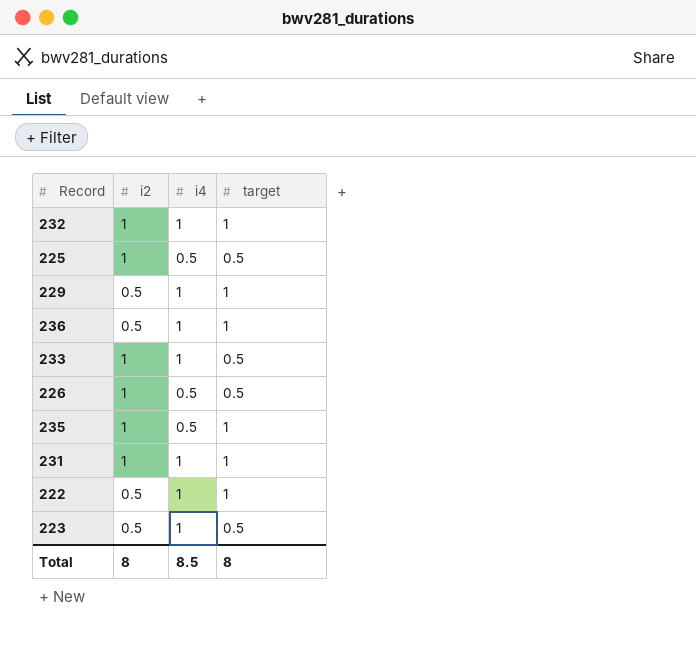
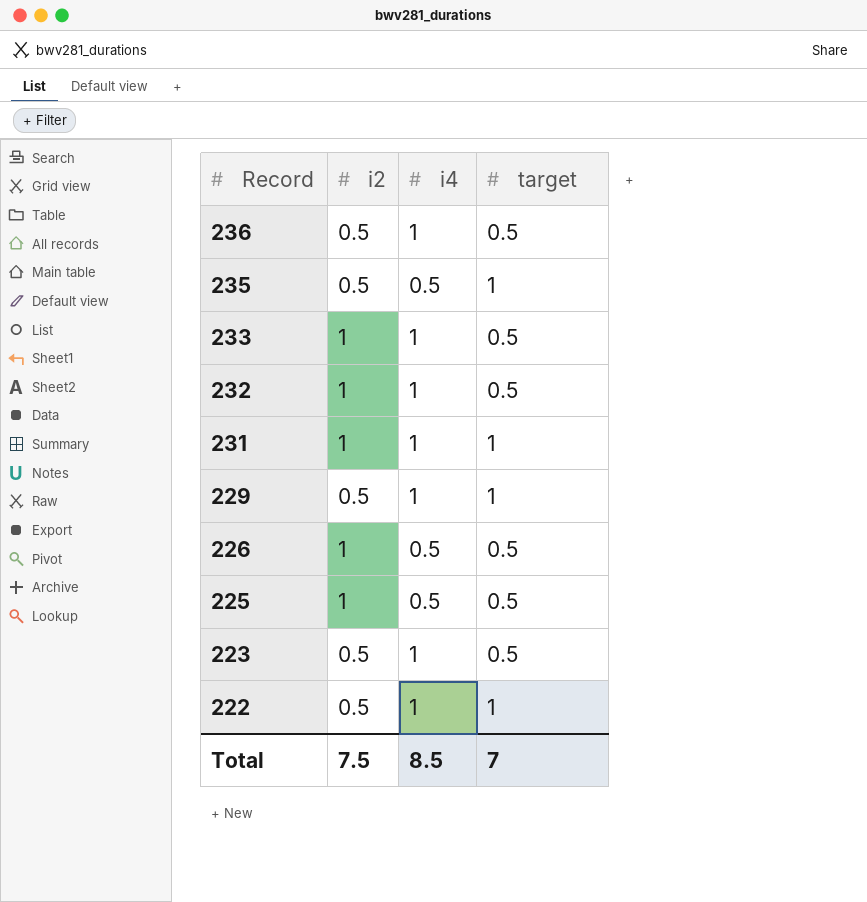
row order: none -> Record descending
236 | target: 1 -> 0.5
235 | i2: 1 -> 0.5
232 | target: 1 -> 0.5
Total | i2: 8 -> 7.5
Total | target: 8 -> 7

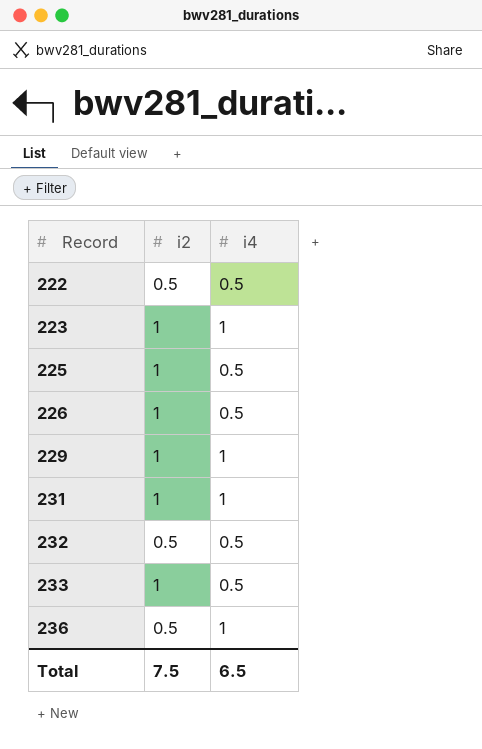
row order: Record descending -> Record ascending
column target | position: 4 -> none
row 235: 0.5 | 0.5 | 1 -> none
222 | i4: 1 -> 0.5
223 | i2: 0.5 -> 1
229 | i2: 0.5 -> 1
232 | i2: 1 -> 0.5
232 | i4: 1 -> 0.5
233 | i4: 1 -> 0.5
Total | i4: 8.5 -> 6.5

